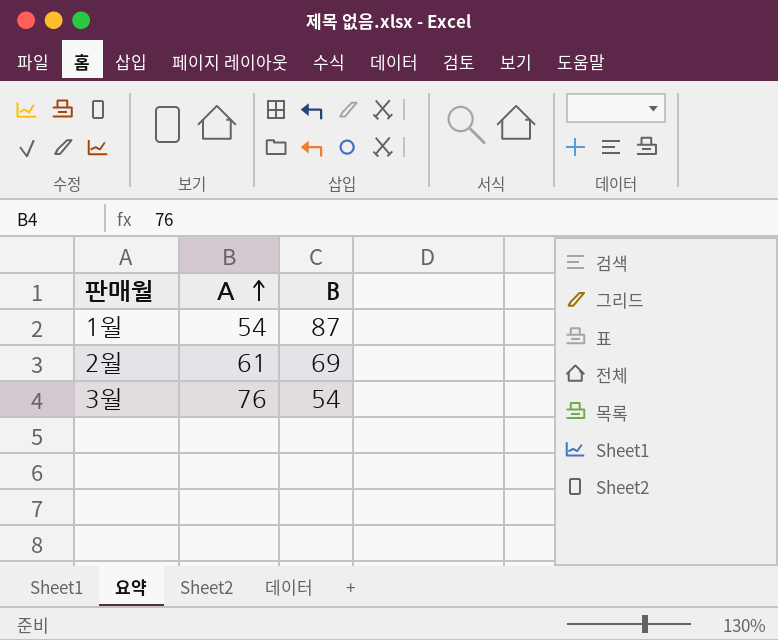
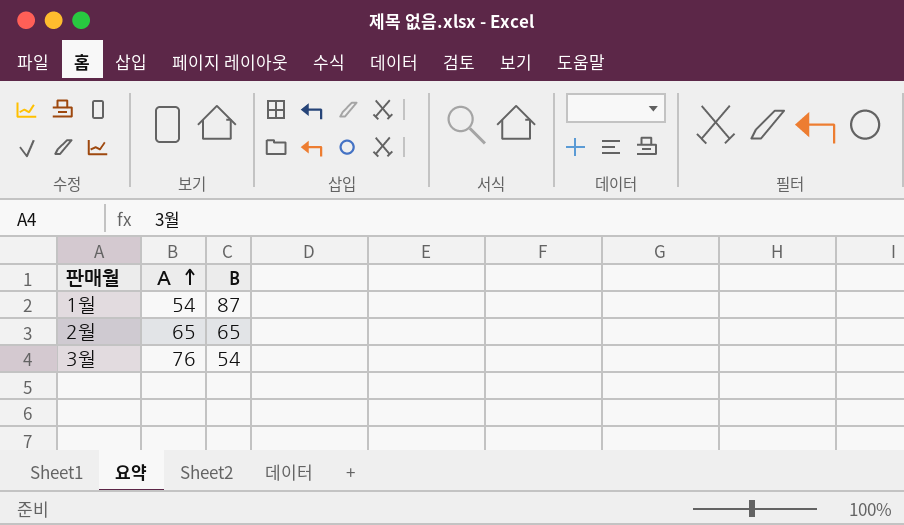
2월 | A: 61 -> 65
2월 | B: 69 -> 65

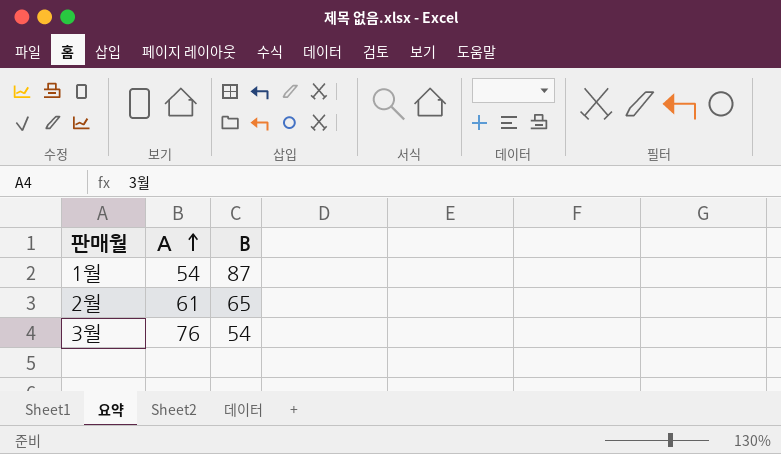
2월 | A: 65 -> 61

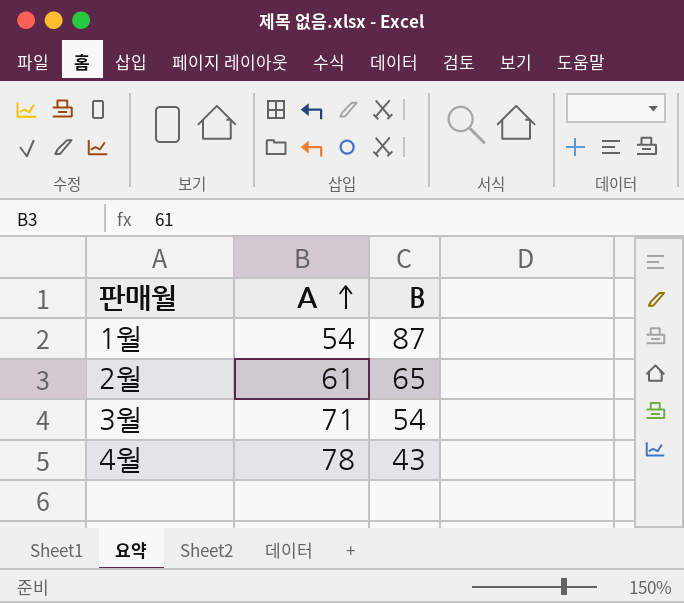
3월 | A: 76 -> 71
row 4월: none -> 78 | 43

